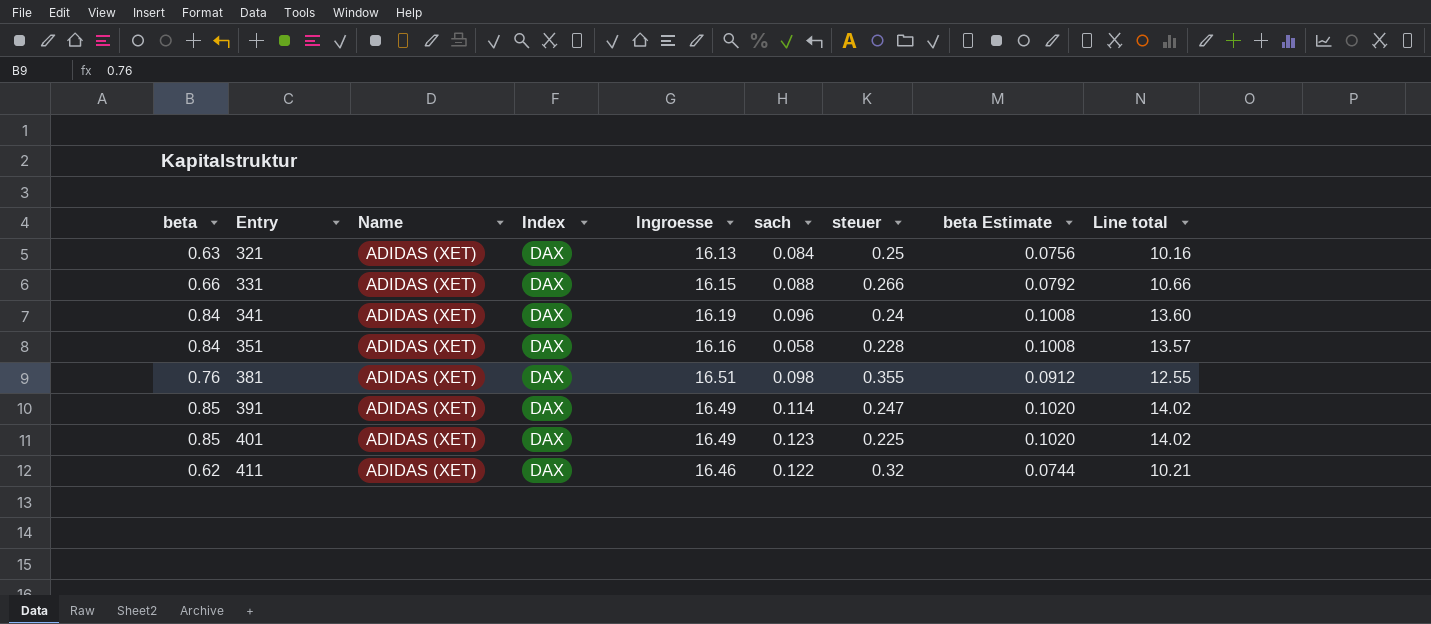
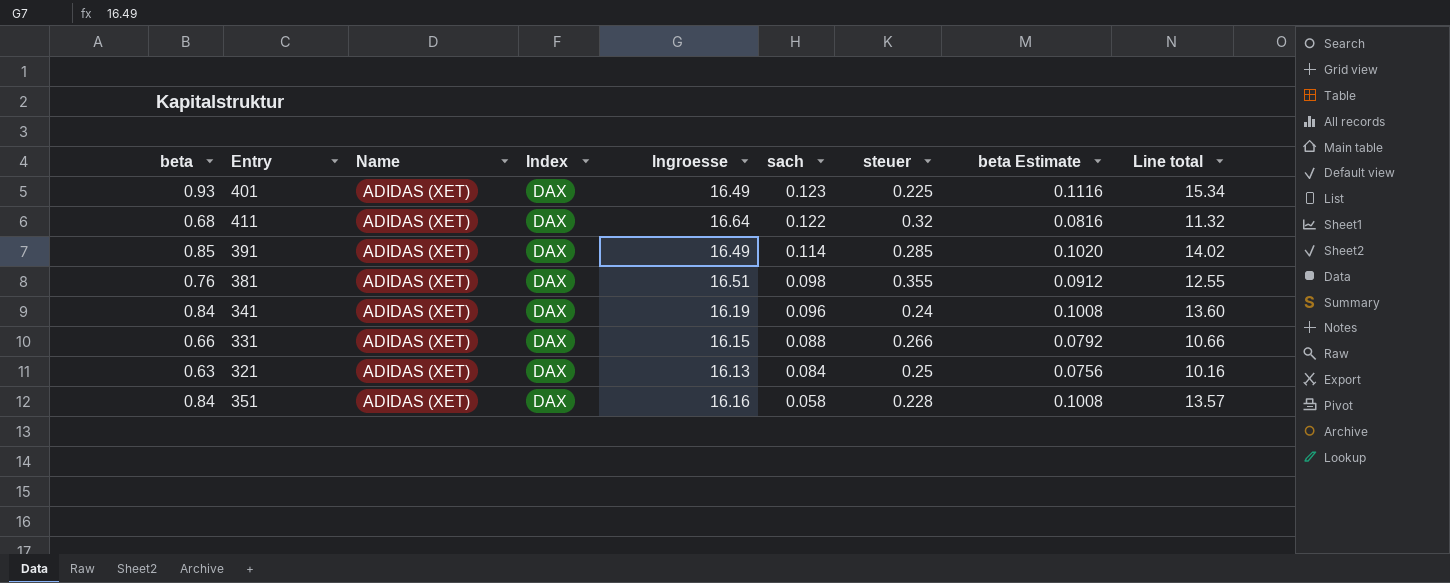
row order: Entry ascending -> sach descending
401 | beta: 0.85 -> 0.93
401 | beta Estimate: 0.1020 -> 0.1116
401 | Line total: 14.02 -> 15.34
411 | beta: 0.62 -> 0.68
411 | lngroesse: 16.46 -> 16.64
411 | beta Estimate: 0.0744 -> 0.0816
411 | Line total: 10.21 -> 11.32
391 | steuer: 0.247 -> 0.285

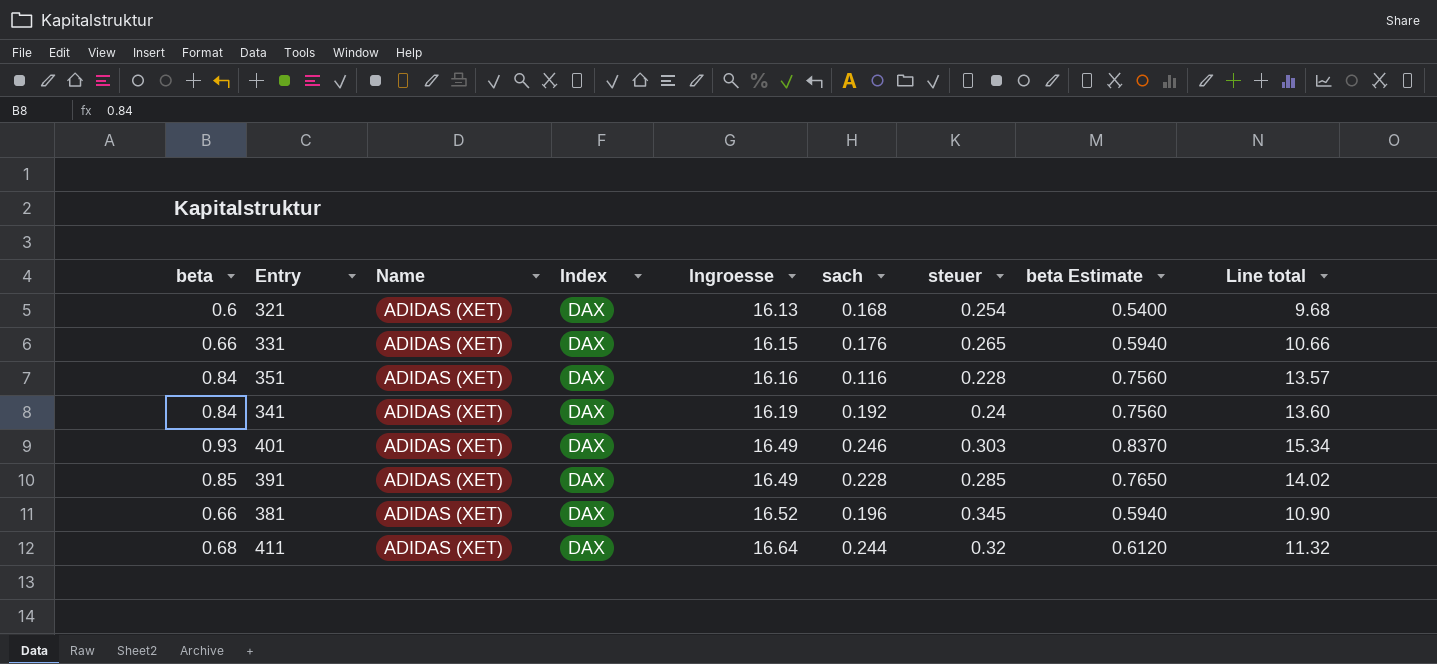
row order: sach descending -> lngroesse ascending
column beta Estimate | formula: [beta] * 0.12 -> [beta] * 0.9
321 | beta: 0.63 -> 0.6
321 | sach: 0.084 -> 0.168
321 | steuer: 0.25 -> 0.254
321 | Line total: 10.16 -> 9.68
331 | sach: 0.088 -> 0.176
331 | steuer: 0.266 -> 0.265
351 | sach: 0.058 -> 0.116
341 | sach: 0.096 -> 0.192
401 | sach: 0.123 -> 0.246
401 | steuer: 0.225 -> 0.303
391 | sach: 0.114 -> 0.228
381 | beta: 0.76 -> 0.66
381 | lngroesse: 16.51 -> 16.52
381 | sach: 0.098 -> 0.196
381 | steuer: 0.355 -> 0.345
381 | Line total: 12.55 -> 10.90
411 | sach: 0.122 -> 0.244

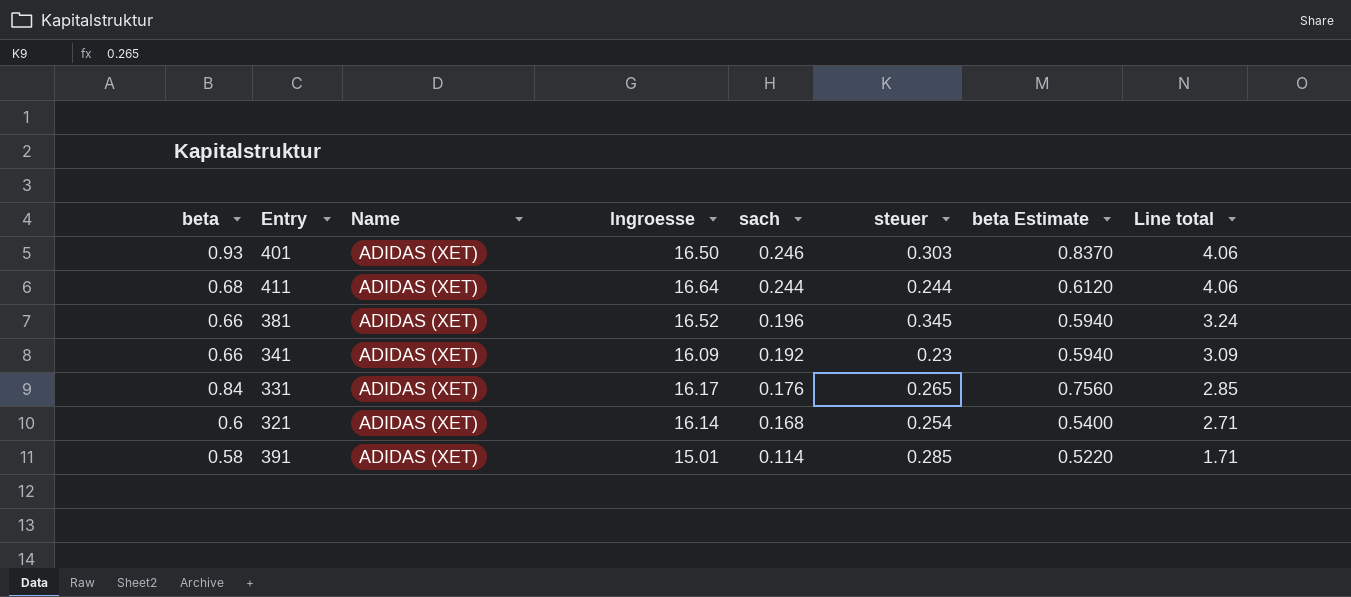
row order: lngroesse ascending -> sach descending
column Index | position: 4 -> none
column Line total | formula: [beta] * [lngroesse] -> [lngroesse] * [sach]
row 351: 0.84 | ADIDAS (XET) | DAX | 16.16 | 0.116 | 0.228 | 0.7560 | 13.57 -> none
401 | lngroesse: 16.49 -> 16.50
411 | steuer: 0.32 -> 0.244
341 | beta: 0.84 -> 0.66
341 | lngroesse: 16.19 -> 16.09
341 | steuer: 0.24 -> 0.23
341 | beta Estimate: 0.7560 -> 0.5940
331 | beta: 0.66 -> 0.84
331 | lngroesse: 16.15 -> 16.17
331 | beta Estimate: 0.5940 -> 0.7560
321 | lngroesse: 16.13 -> 16.14
391 | beta: 0.85 -> 0.58
391 | lngroesse: 16.49 -> 15.01
391 | sach: 0.228 -> 0.114
391 | beta Estimate: 0.7650 -> 0.5220

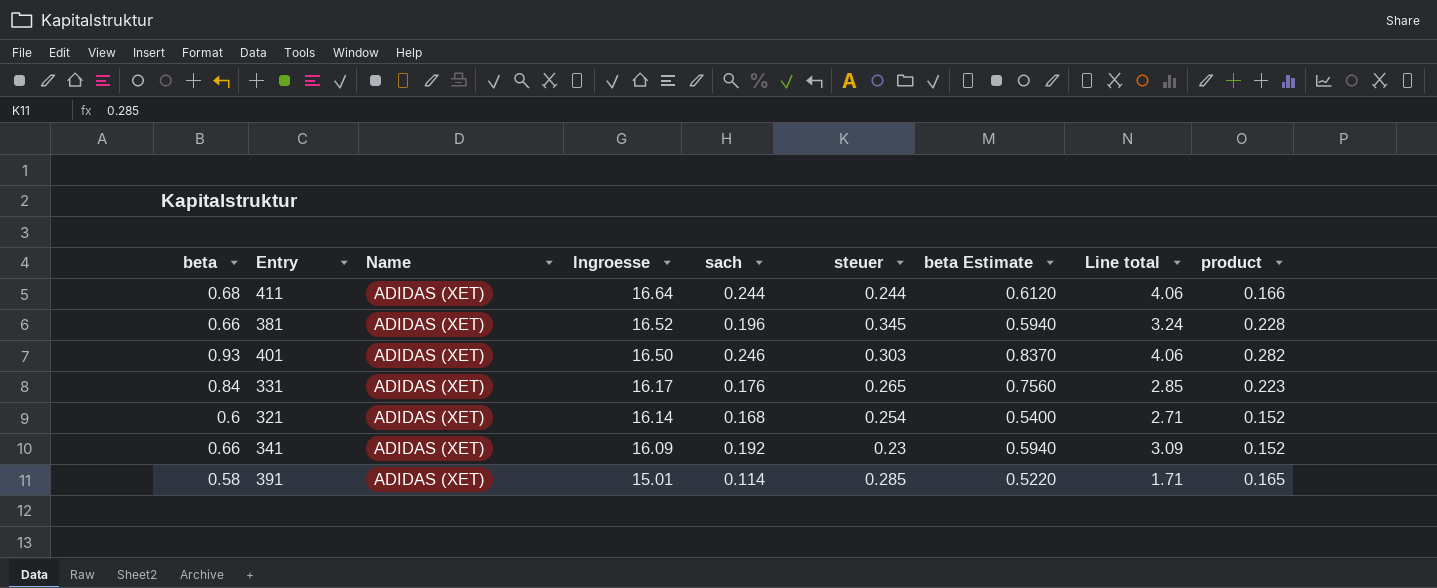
row order: sach descending -> lngroesse descending
column product | formula: none -> [beta] * [steuer]

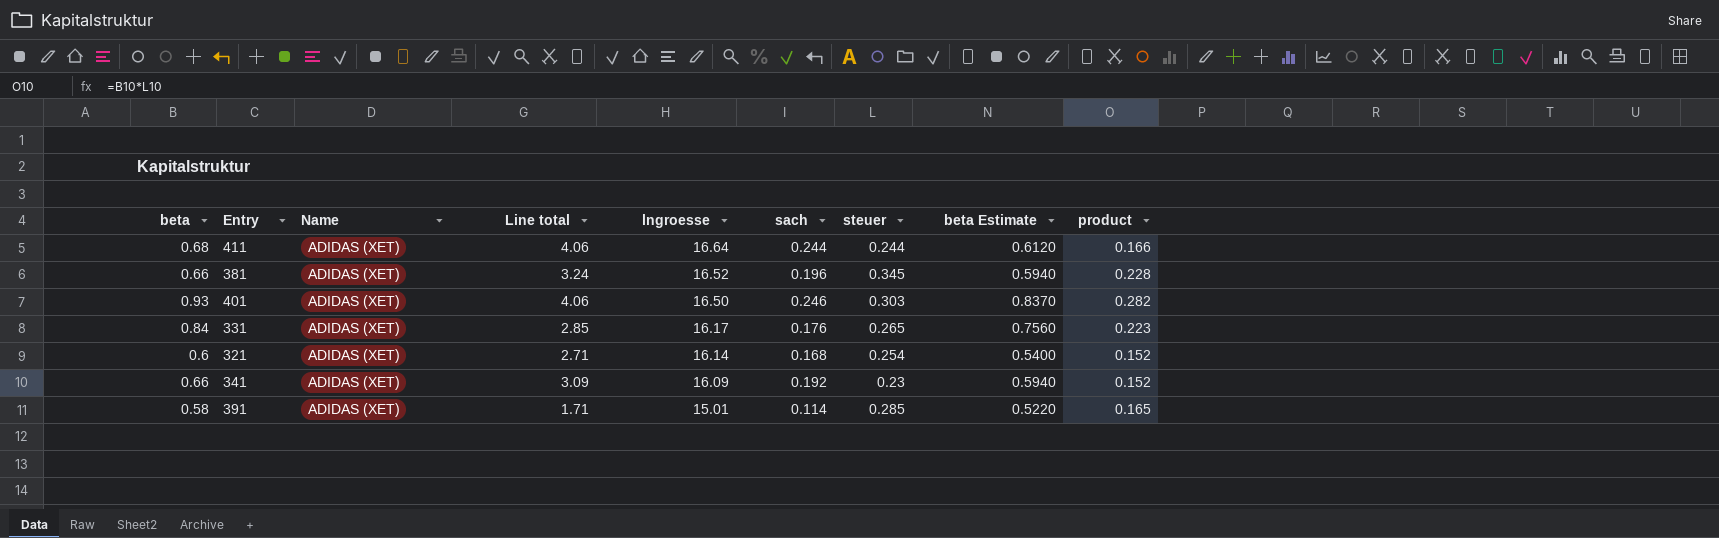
column Line total | position: 8 -> 4

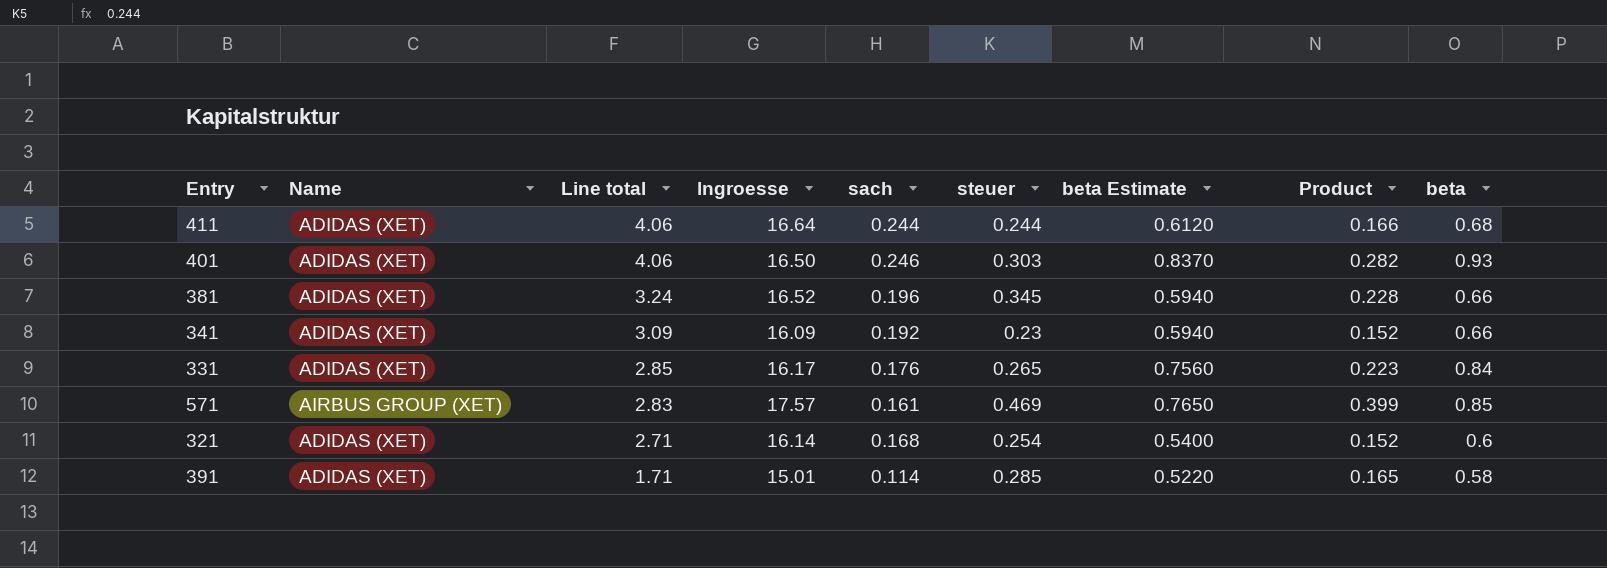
row order: lngroesse descending -> Line total descending
column name: product -> Product
column beta | position: 1 -> 9
row 571: none -> AIRBUS GROUP (XET) | 2.83 | 17.57 | 0.161 | 0.469 | 0.7650 | 0.399 | 0.85

